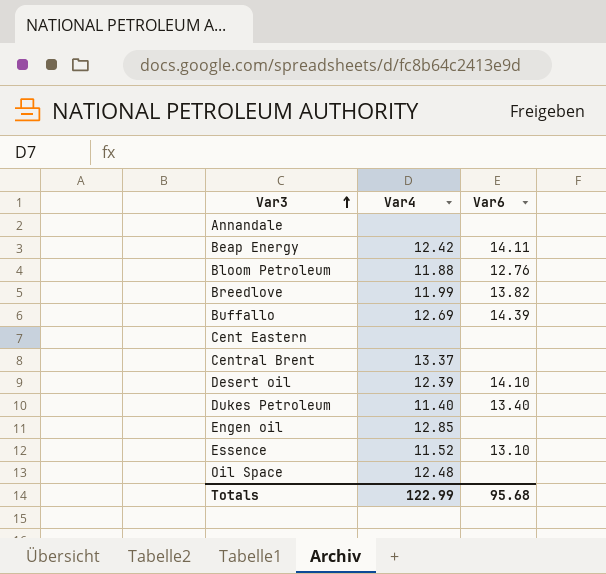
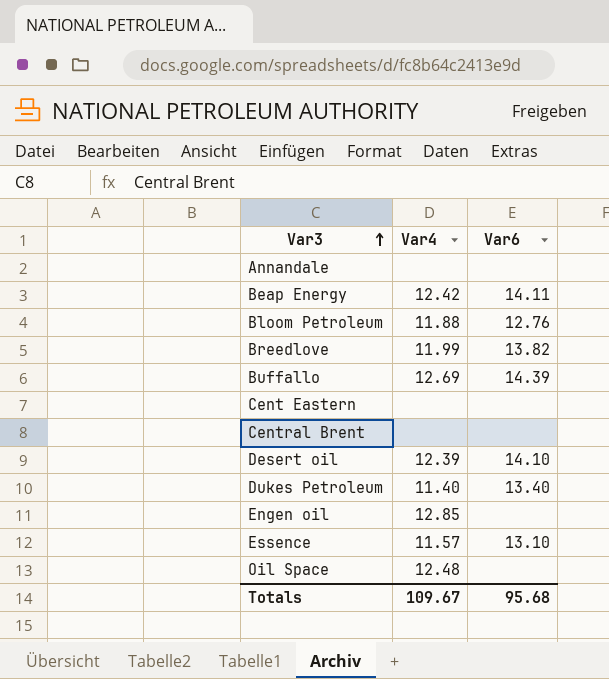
Central Brent | Var4: 13.37 -> none
Essence | Var4: 11.52 -> 11.57
Totals | Var4: 122.99 -> 109.67

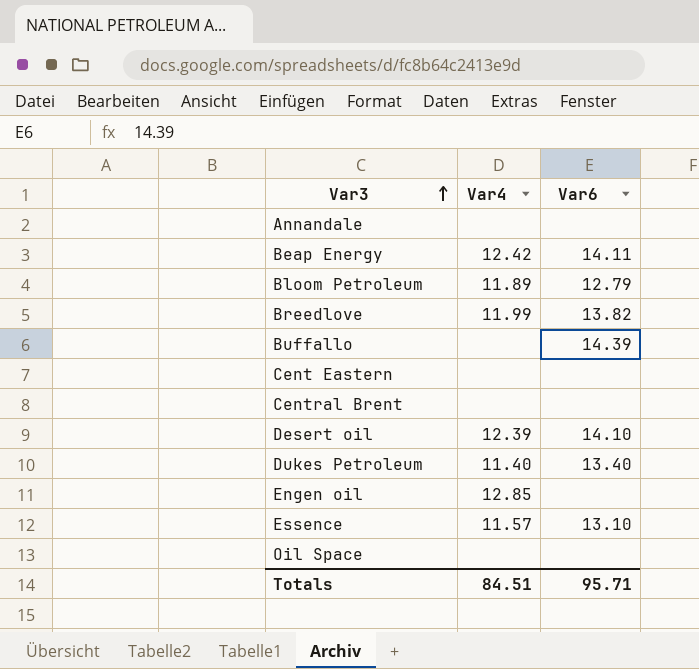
Bloom Petroleum | Var4: 11.88 -> 11.89
Bloom Petroleum | Var6: 12.76 -> 12.79
Buffallo | Var4: 12.69 -> none
Oil Space | Var4: 12.48 -> none
Totals | Var4: 109.67 -> 84.51
Totals | Var6: 95.68 -> 95.71

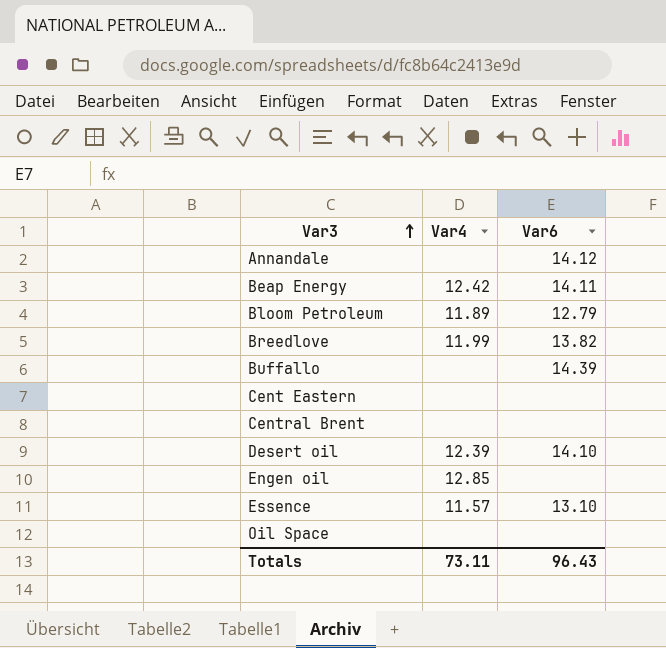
row Dukes Petroleum: 11.40 | 13.40 -> none
Annandale | Var6: none -> 14.12
Totals | Var4: 84.51 -> 73.11
Totals | Var6: 95.71 -> 96.43

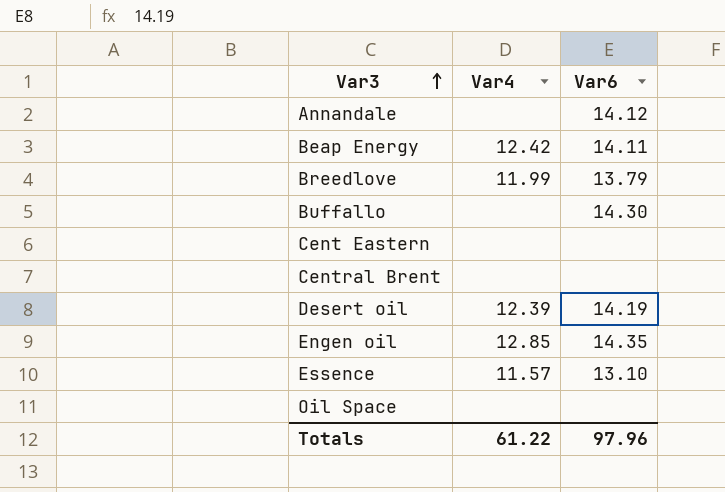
row Bloom Petroleum: 11.89 | 12.79 -> none
Breedlove | Var6: 13.82 -> 13.79
Buffallo | Var6: 14.39 -> 14.30
Desert oil | Var6: 14.10 -> 14.19
Engen oil | Var6: none -> 14.35
Totals | Var4: 73.11 -> 61.22
Totals | Var6: 96.43 -> 97.96

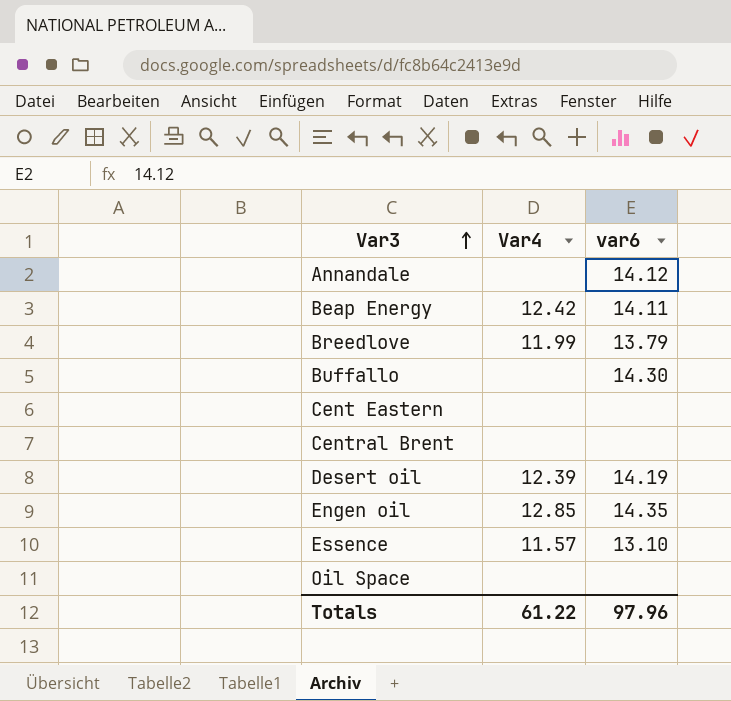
column name: Var6 -> var6

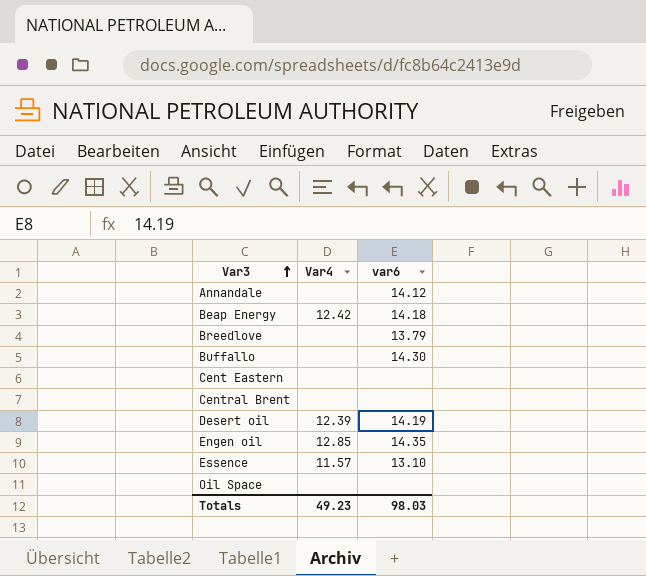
Beap Energy | var6: 14.11 -> 14.18
Breedlove | Var4: 11.99 -> none
Totals | Var4: 61.22 -> 49.23
Totals | var6: 97.96 -> 98.03

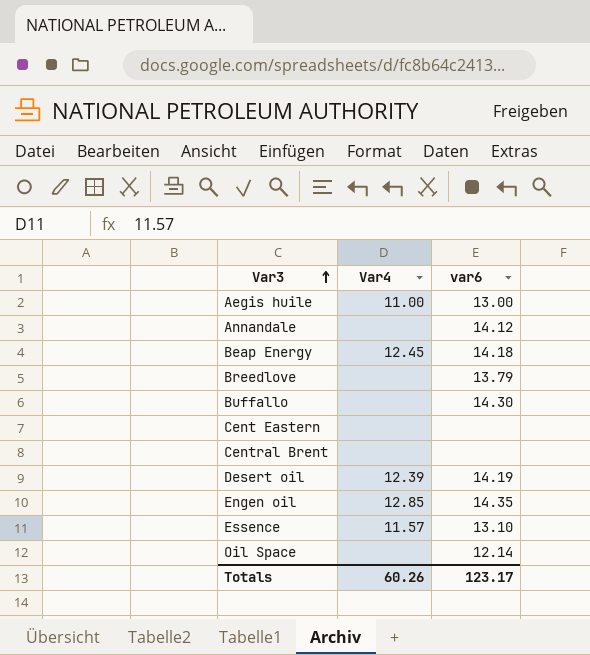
row Aegis huile: none -> 11.00 | 13.00
Beap Energy | Var4: 12.42 -> 12.45
Oil Space | var6: none -> 12.14
Totals | Var4: 49.23 -> 60.26
Totals | var6: 98.03 -> 123.17

